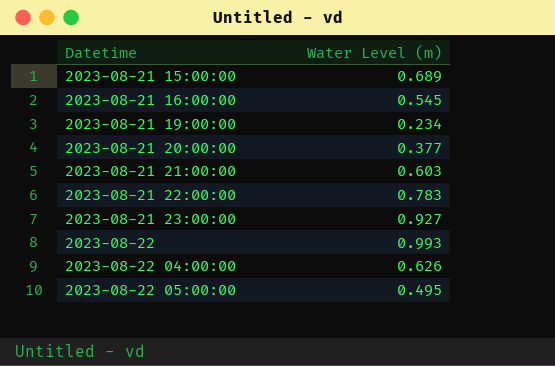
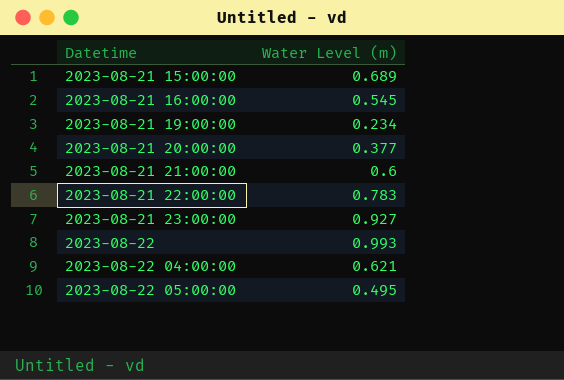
2023-08-21 21:00:00 | Water Level (m): 0.603 -> 0.6
2023-08-22 04:00:00 | Water Level (m): 0.626 -> 0.621

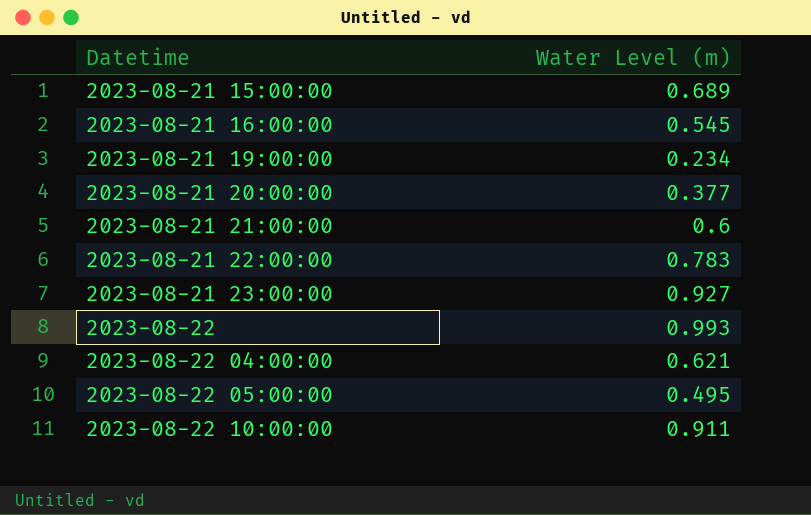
row 2023-08-22 10:00:00: none -> 0.911

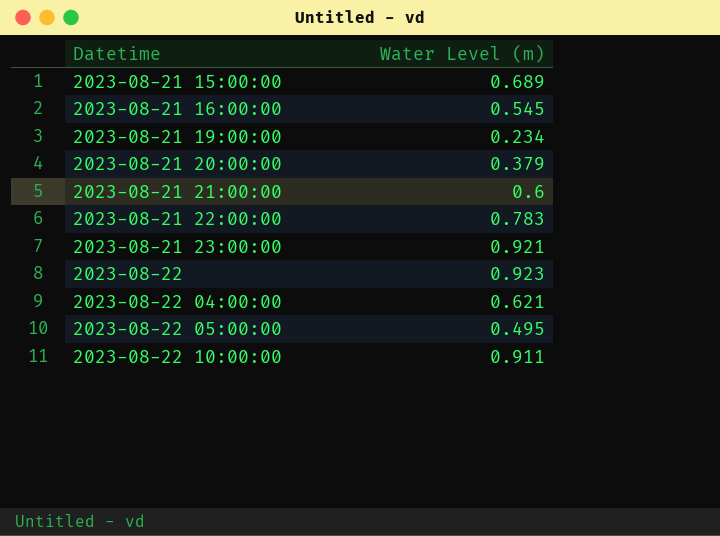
2023-08-21 20:00:00 | Water Level (m): 0.377 -> 0.379
2023-08-21 23:00:00 | Water Level (m): 0.927 -> 0.921
2023-08-22 | Water Level (m): 0.993 -> 0.923

